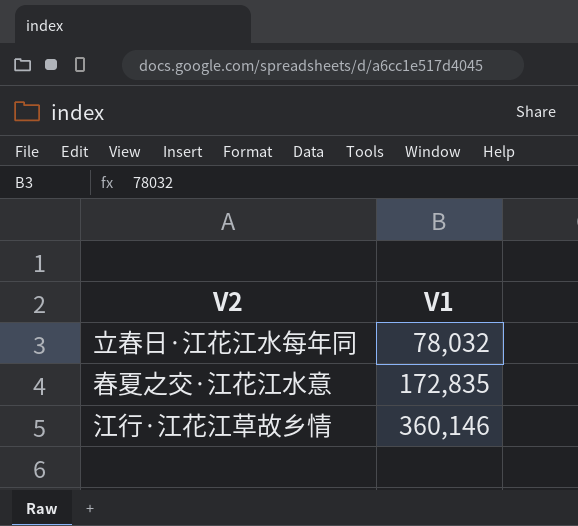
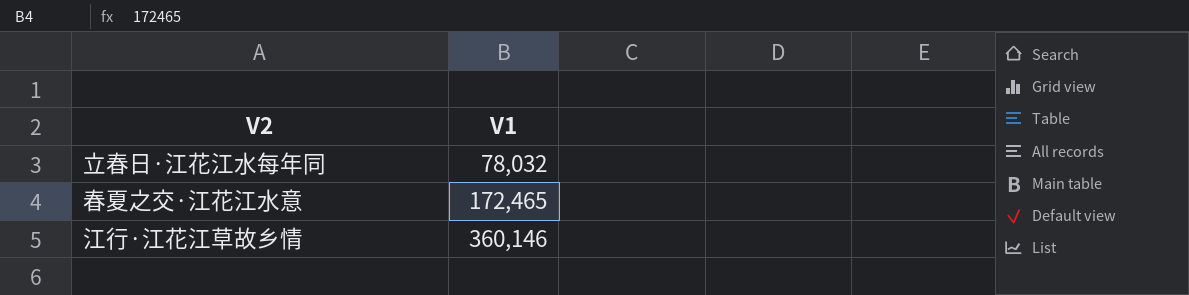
春夏之交·江花江水意 | V1: 172,835 -> 172,465

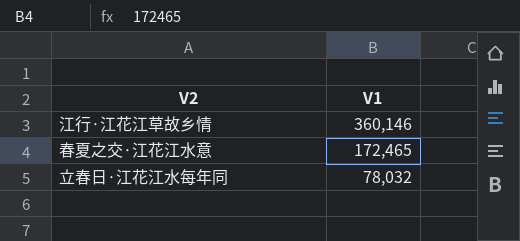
row order: V1 ascending -> V1 descending

